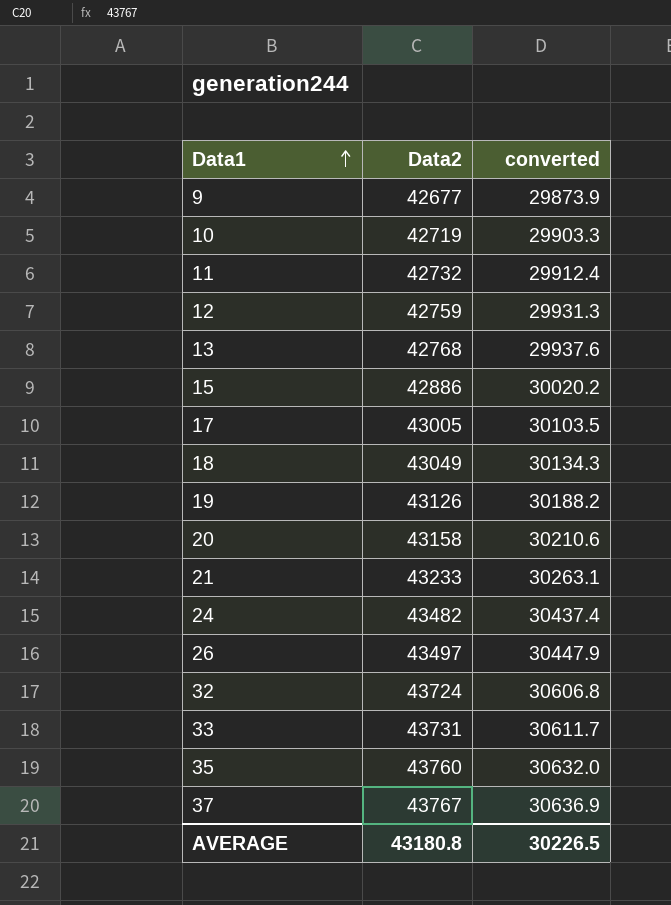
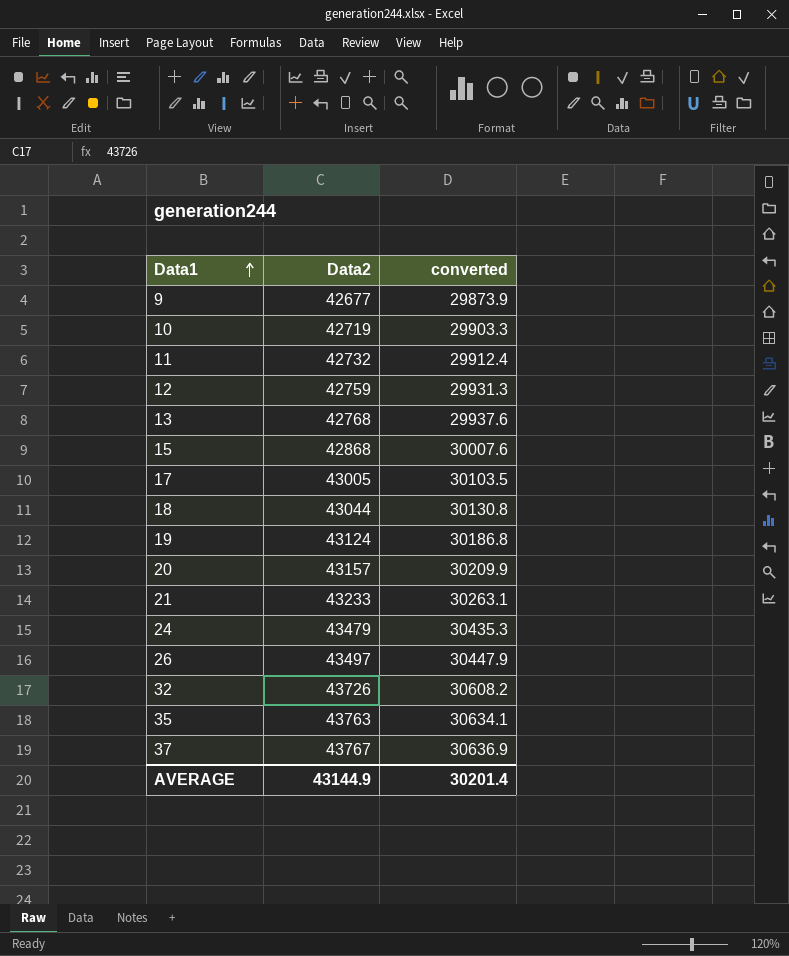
row 33: 43731 | 30611.7 -> none
15 | Data2: 42886 -> 42868
15 | converted: 30020.2 -> 30007.6
18 | Data2: 43049 -> 43044
18 | converted: 30134.3 -> 30130.8
19 | Data2: 43126 -> 43124
19 | converted: 30188.2 -> 30186.8
20 | Data2: 43158 -> 43157
20 | converted: 30210.6 -> 30209.9
24 | Data2: 43482 -> 43479
24 | converted: 30437.4 -> 30435.3
32 | Data2: 43724 -> 43726
32 | converted: 30606.8 -> 30608.2
35 | Data2: 43760 -> 43763
35 | converted: 30632.0 -> 30634.1
AVERAGE | Data2: 43180.8 -> 43144.9
AVERAGE | converted: 30226.5 -> 30201.4

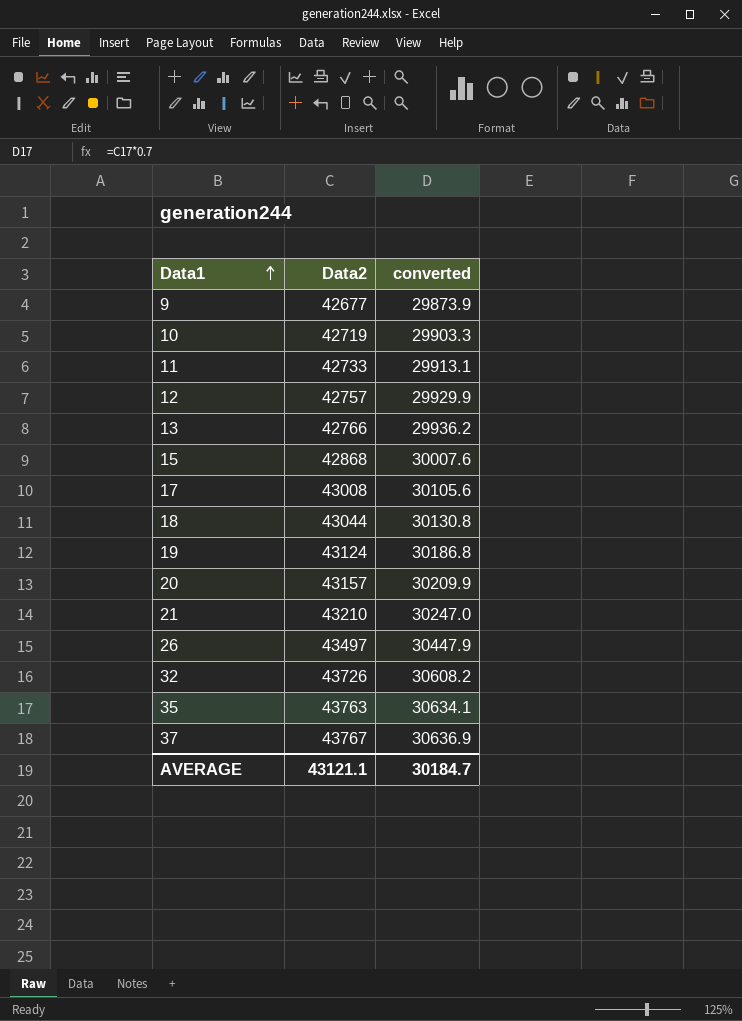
row 24: 43479 | 30435.3 -> none
11 | Data2: 42732 -> 42733
11 | converted: 29912.4 -> 29913.1
12 | Data2: 42759 -> 42757
12 | converted: 29931.3 -> 29929.9
13 | Data2: 42768 -> 42766
13 | converted: 29937.6 -> 29936.2
17 | Data2: 43005 -> 43008
17 | converted: 30103.5 -> 30105.6
21 | Data2: 43233 -> 43210
21 | converted: 30263.1 -> 30247.0
AVERAGE | Data2: 43144.9 -> 43121.1
AVERAGE | converted: 30201.4 -> 30184.7

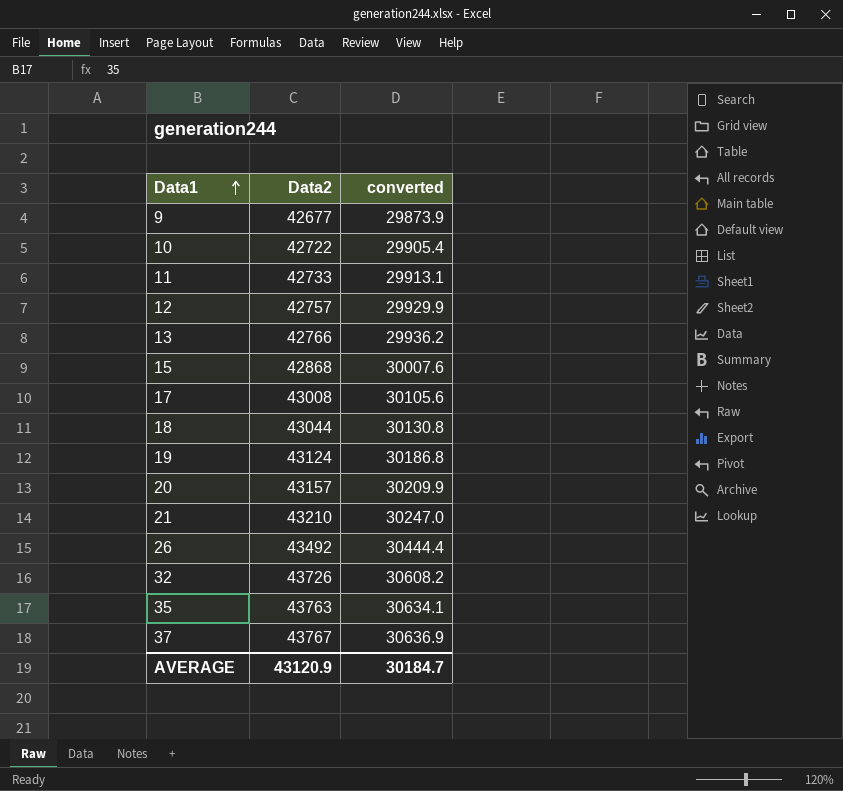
10 | Data2: 42719 -> 42722
10 | converted: 29903.3 -> 29905.4
26 | Data2: 43497 -> 43492
26 | converted: 30447.9 -> 30444.4
AVERAGE | Data2: 43121.1 -> 43120.9

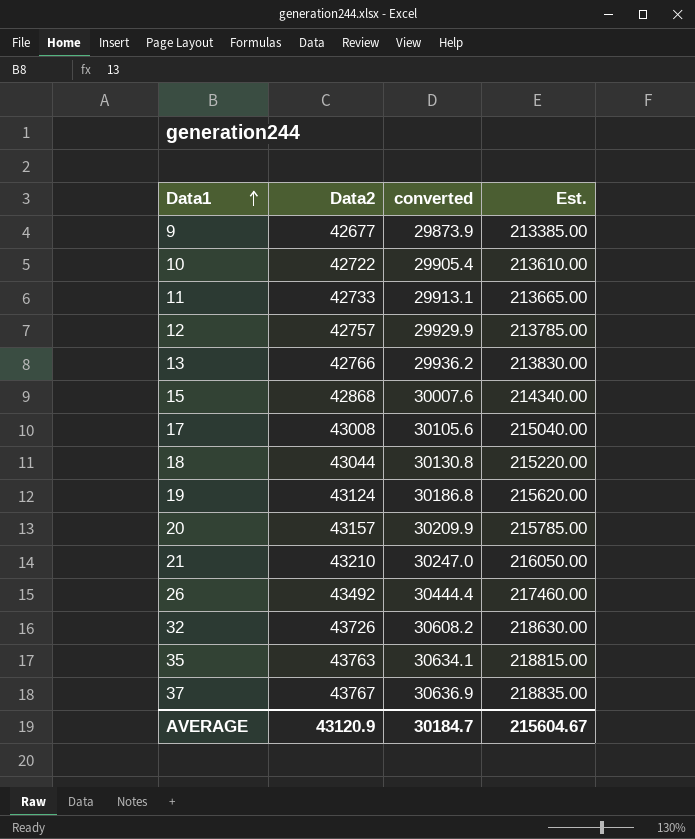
column Est. | formula: none -> [Data2] * 5

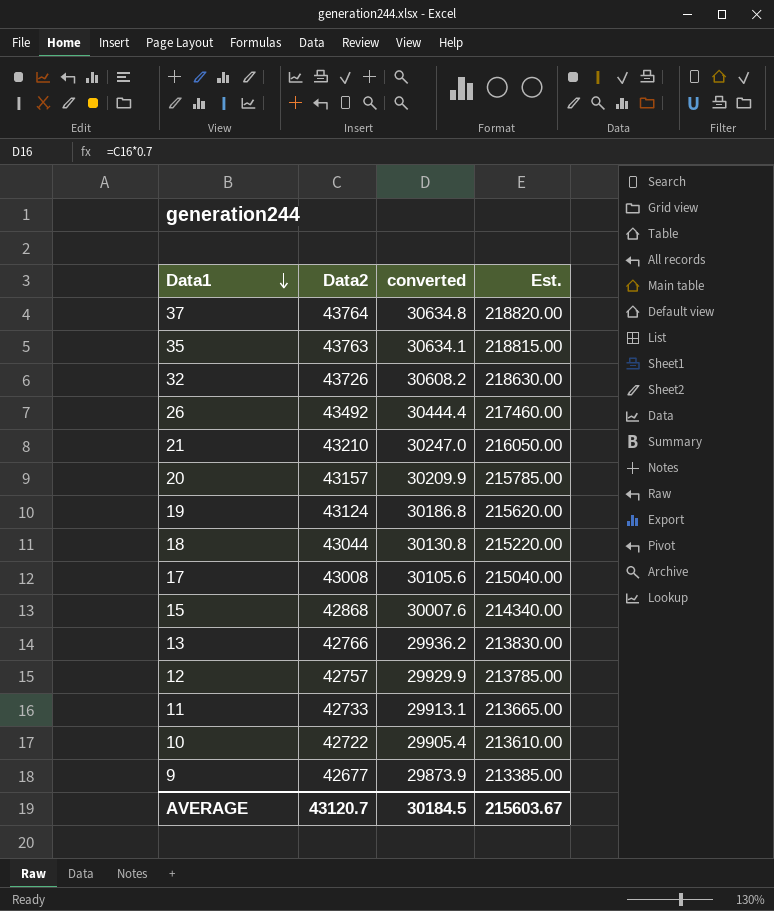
row order: Data1 ascending -> Data1 descending
37 | Data2: 43767 -> 43764
37 | converted: 30636.9 -> 30634.8
37 | Est.: 218835.00 -> 218820.00
AVERAGE | Data2: 43120.9 -> 43120.7
AVERAGE | converted: 30184.7 -> 30184.5
AVERAGE | Est.: 215604.67 -> 215603.67

